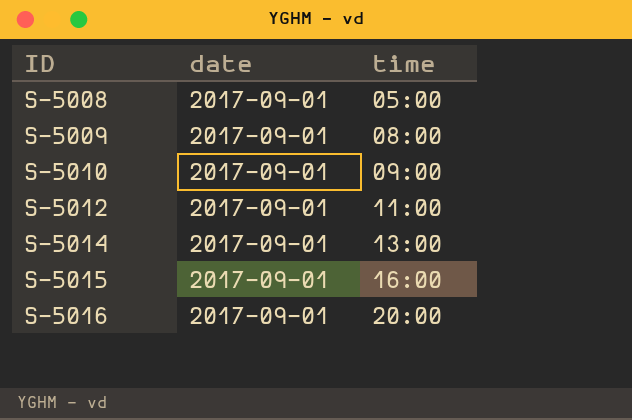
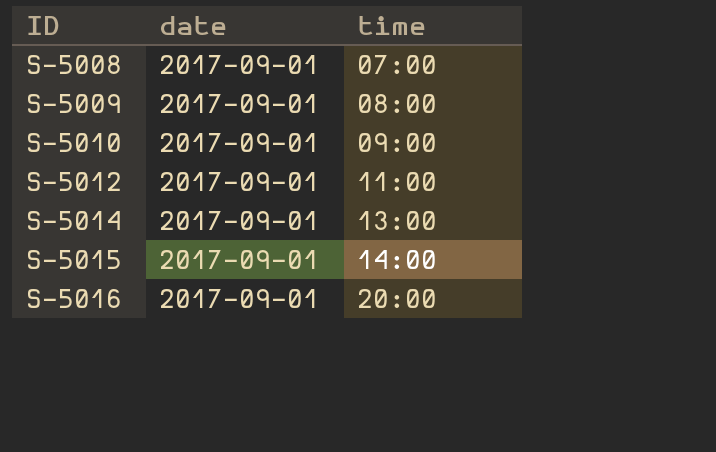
S-5008 | time: 05:00 -> 07:00
S-5015 | time: 16:00 -> 14:00

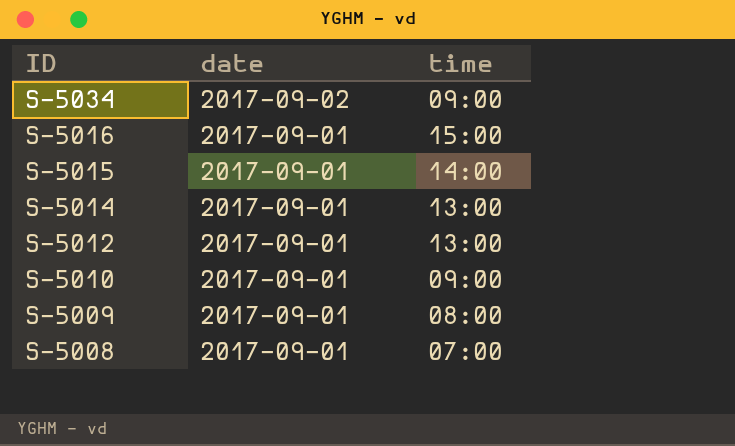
row order: ID ascending -> ID descending
row S-5034: none -> 2017-09-02 | 09:00
S-5016 | time: 20:00 -> 15:00
S-5012 | time: 11:00 -> 13:00

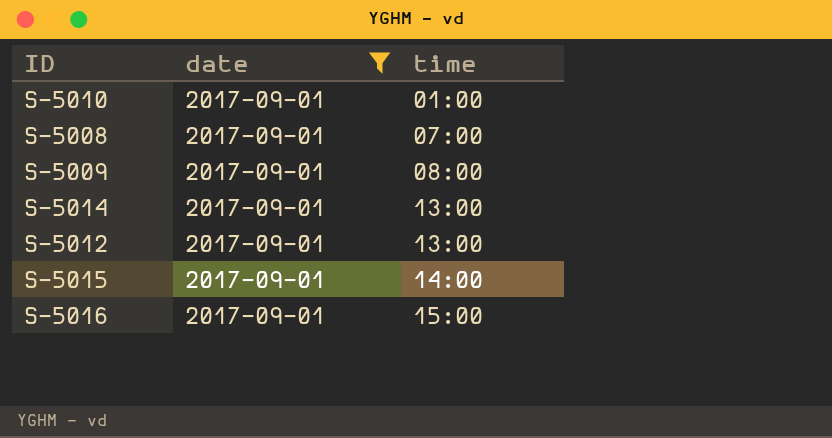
filter: none -> date = 2017-09-01
row order: ID descending -> time ascending
S-5010 | time: 09:00 -> 01:00

